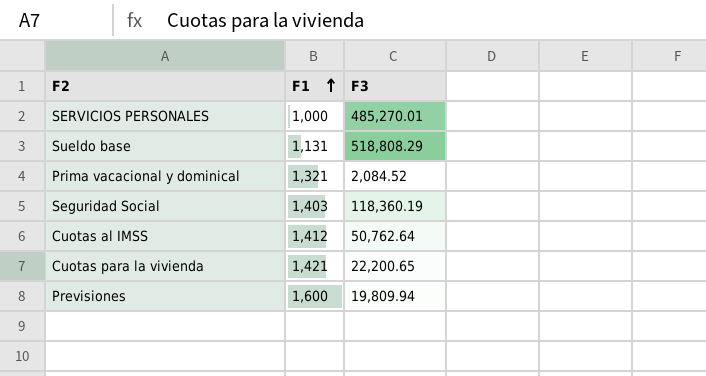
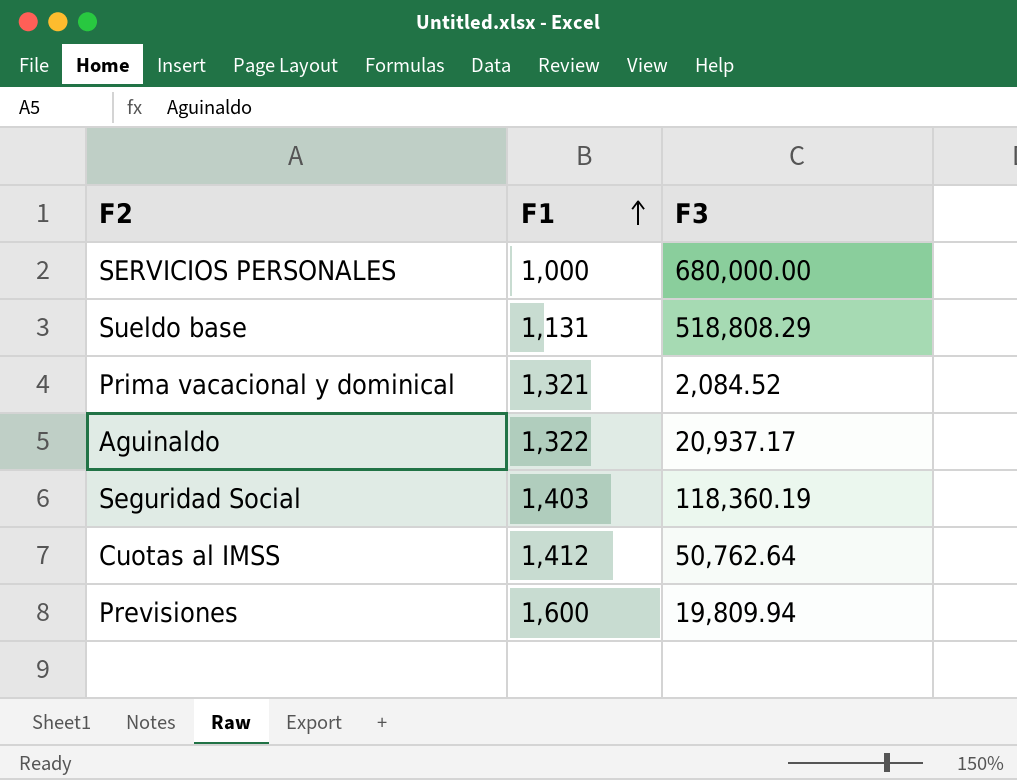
row Cuotas para la vivienda: 1,421 | 22,200.65 -> none
SERVICIOS PERSONALES | F3: 485,270.01 -> 680,000.00
row Aguinaldo: none -> 1,322 | 20,937.17

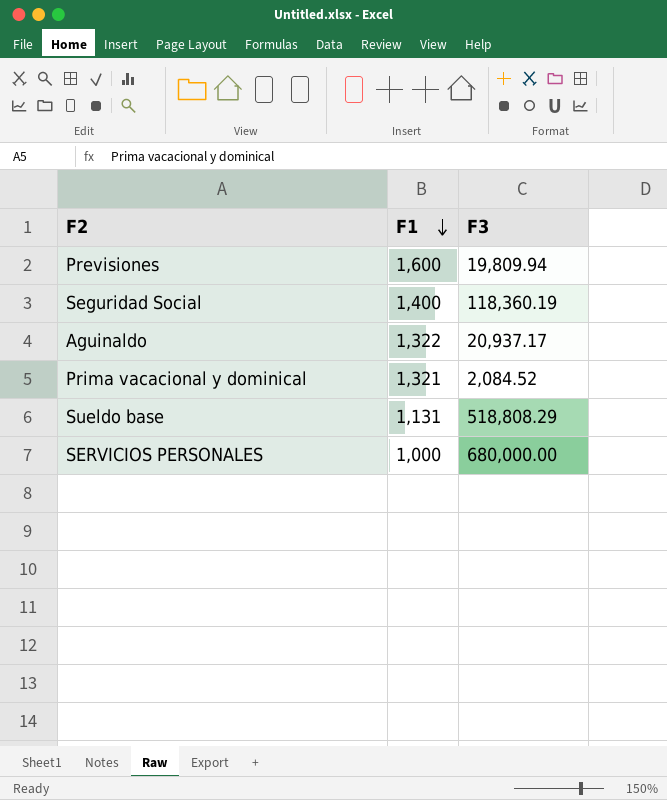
row order: F1 ascending -> F1 descending
row Cuotas al IMSS: 1,412 | 50,762.64 -> none
Seguridad Social | F1: 1,403 -> 1,400

